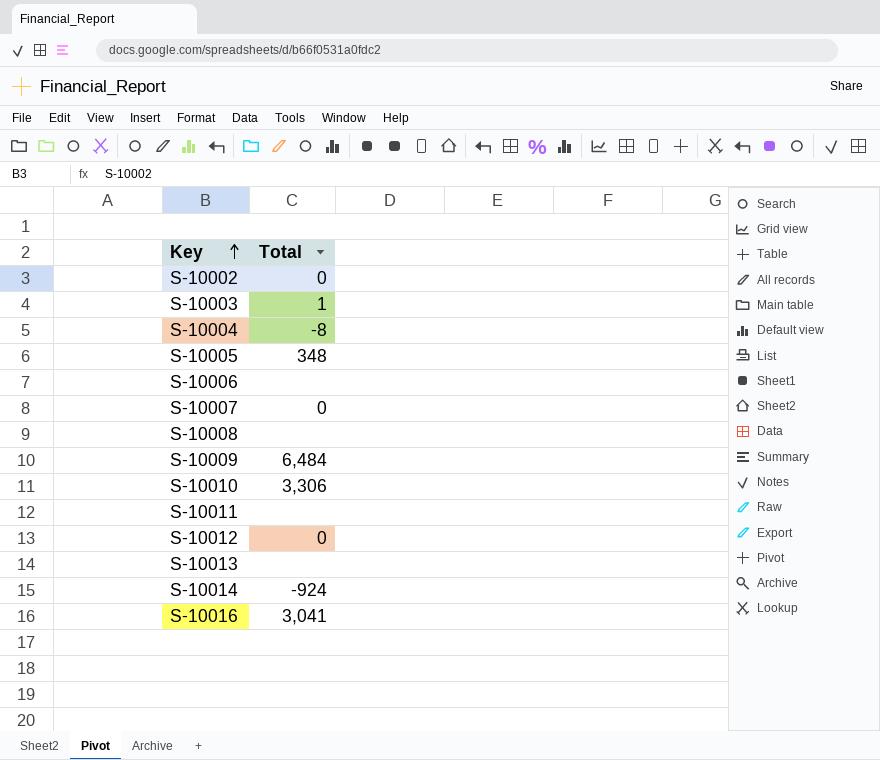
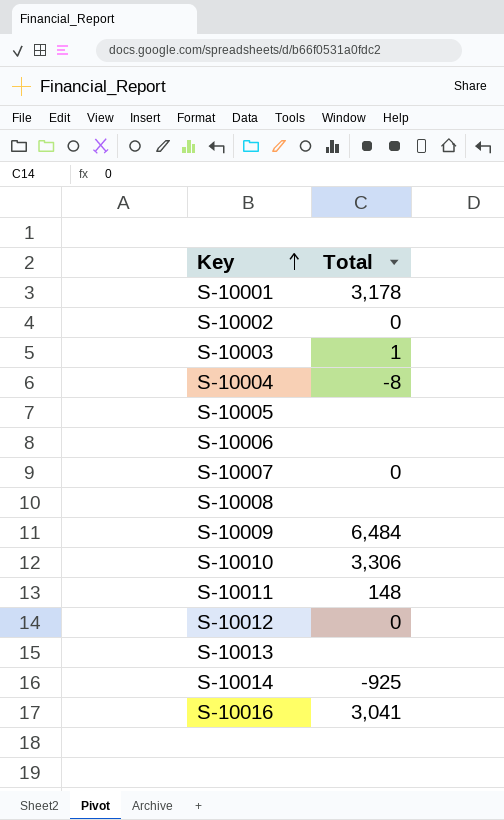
row S-10001: none -> 3,178
S-10005 | Total: 348 -> none
S-10011 | Total: none -> 148
S-10014 | Total: -924 -> -925

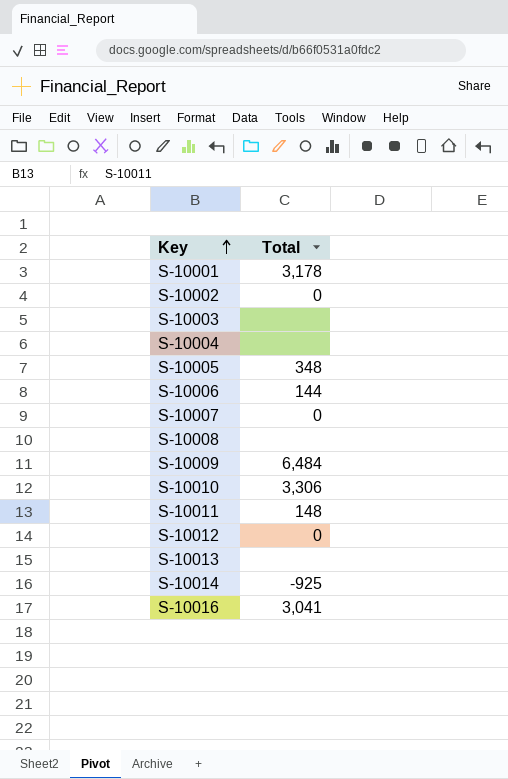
S-10003 | Total: 1 -> none
S-10004 | Total: -8 -> none
S-10005 | Total: none -> 348
S-10006 | Total: none -> 144

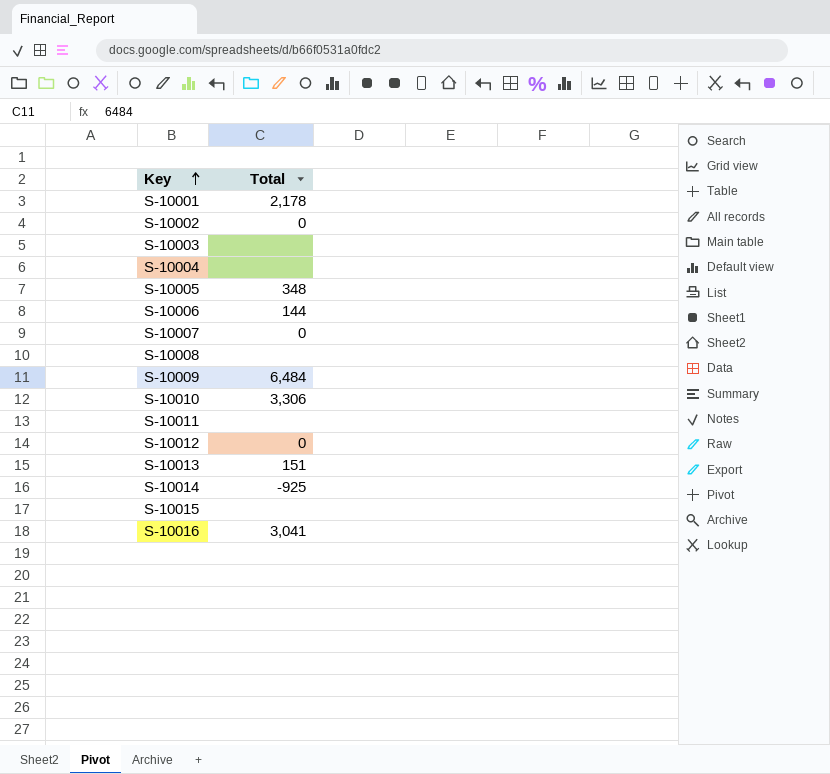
S-10001 | Total: 3,178 -> 2,178
S-10011 | Total: 148 -> none
S-10013 | Total: none -> 151
row S-10015: none -> none

